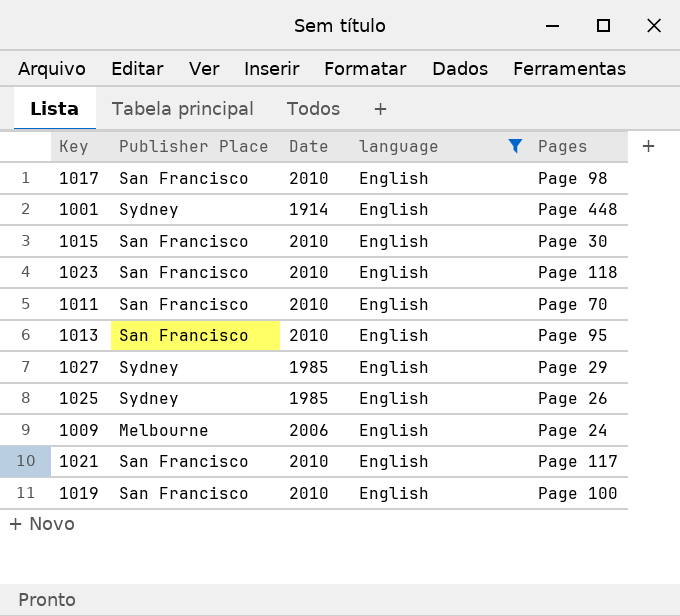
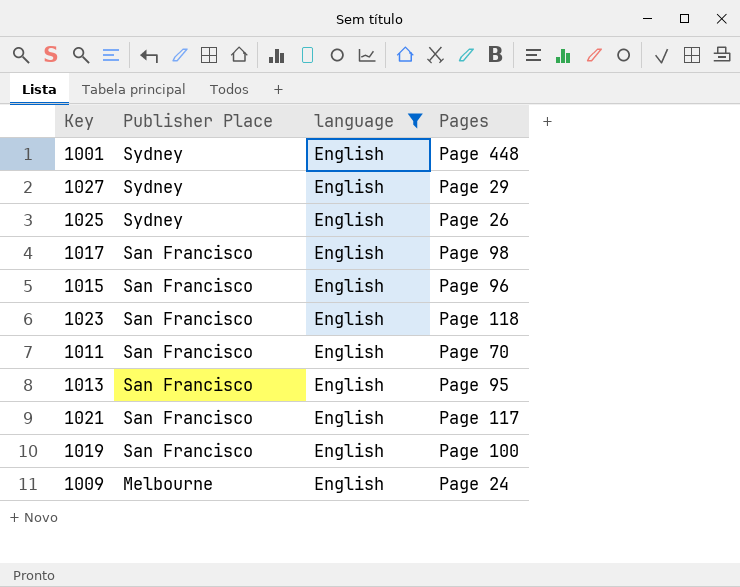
row order: none -> Publisher Place descending
column Date | position: 3 -> none
1015 | Pages: Page 30 -> Page 96

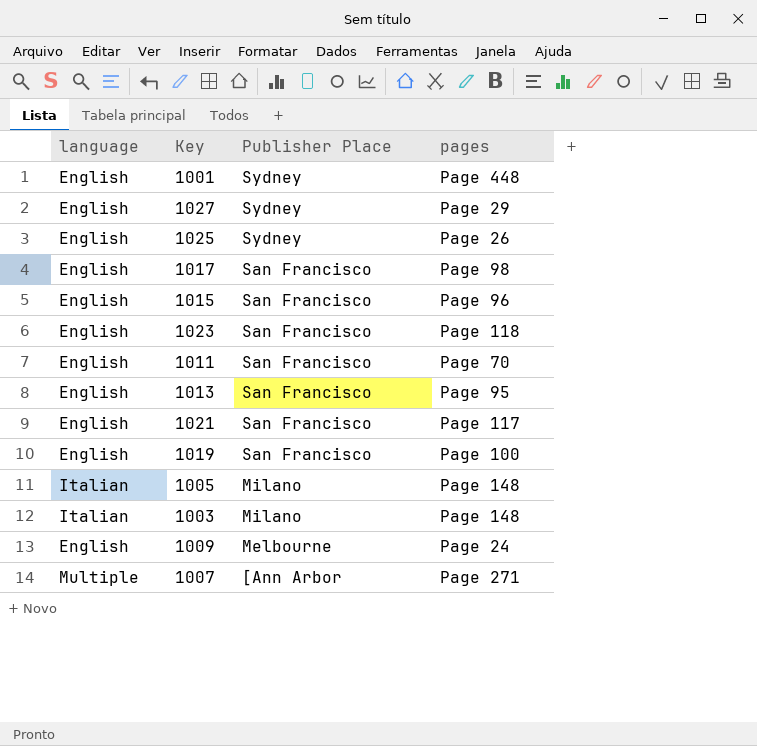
filter: language = English -> none
column language | position: 3 -> 1
column name: Pages -> pages

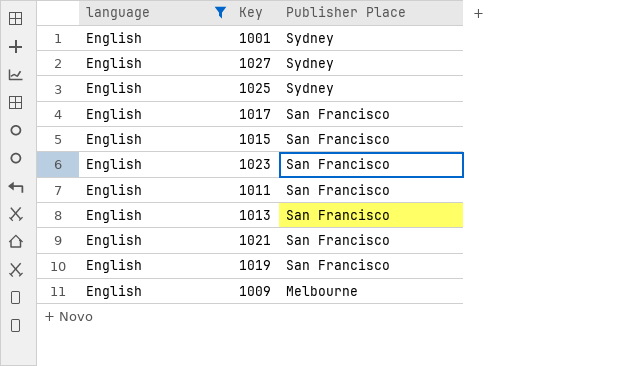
filter: none -> language = English
column pages | position: 4 -> none

